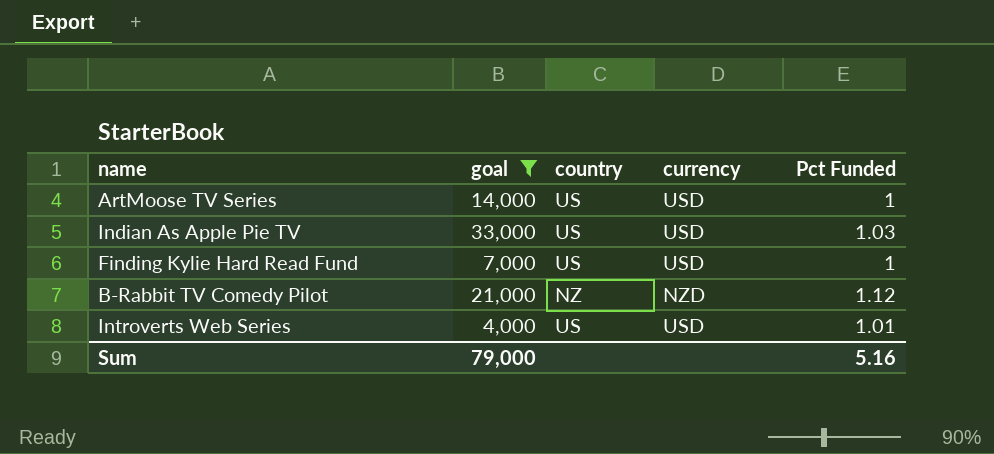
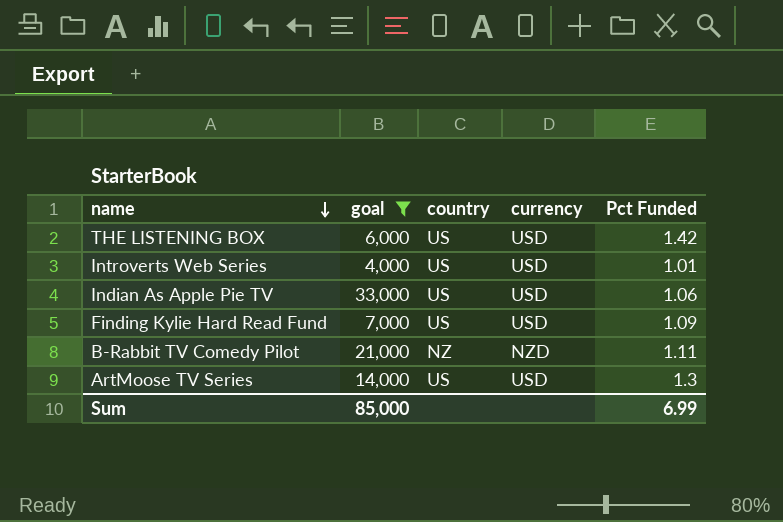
row order: none -> name descending
row THE LISTENING BOX: none -> 6,000 | US | USD | 1.42
Indian As Apple Pie TV | Pct Funded: 1.03 -> 1.06
Finding Kylie Hard Read Fund | Pct Funded: 1 -> 1.09
B-Rabbit TV Comedy Pilot | Pct Funded: 1.12 -> 1.11
ArtMoose TV Series | Pct Funded: 1 -> 1.3
Sum | goal: 79,000 -> 85,000
Sum | Pct Funded: 5.16 -> 6.99

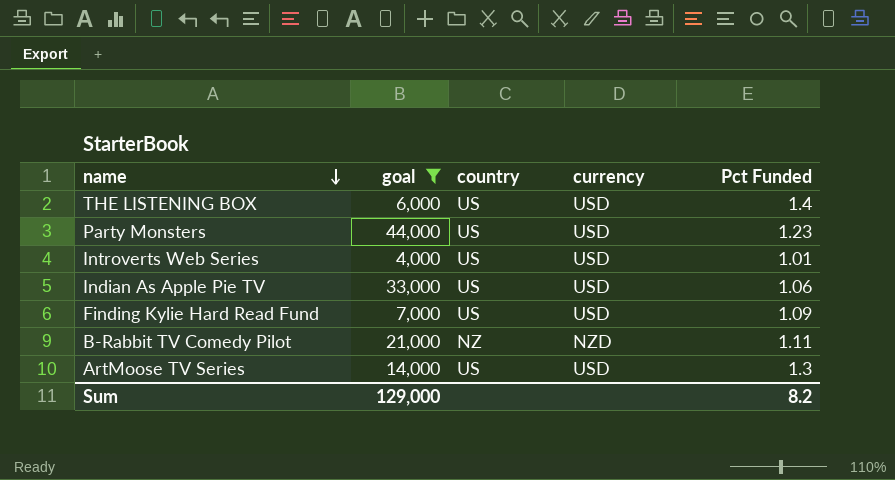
THE LISTENING BOX | Pct Funded: 1.42 -> 1.4
row Party Monsters: none -> 44,000 | US | USD | 1.23
Sum | goal: 85,000 -> 129,000
Sum | Pct Funded: 6.99 -> 8.2

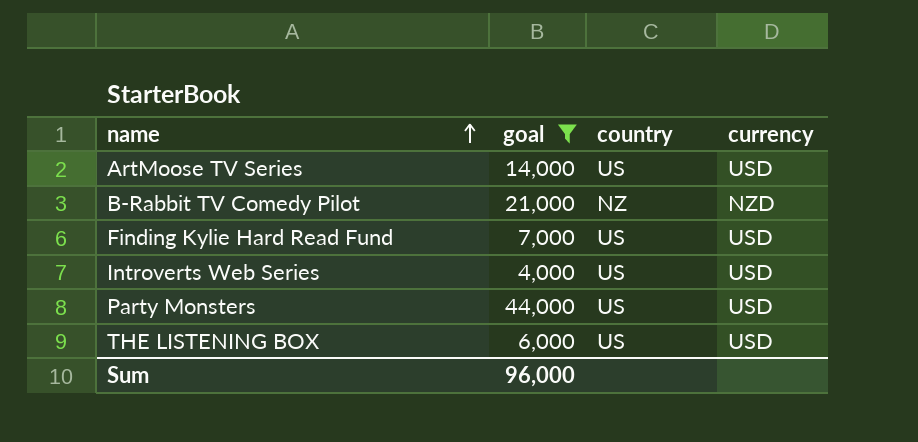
row order: name descending -> name ascending
column Pct Funded | position: 5 -> none
row Indian As Apple Pie TV: 33,000 | US | USD | 1.06 -> none
Sum | goal: 129,000 -> 96,000

